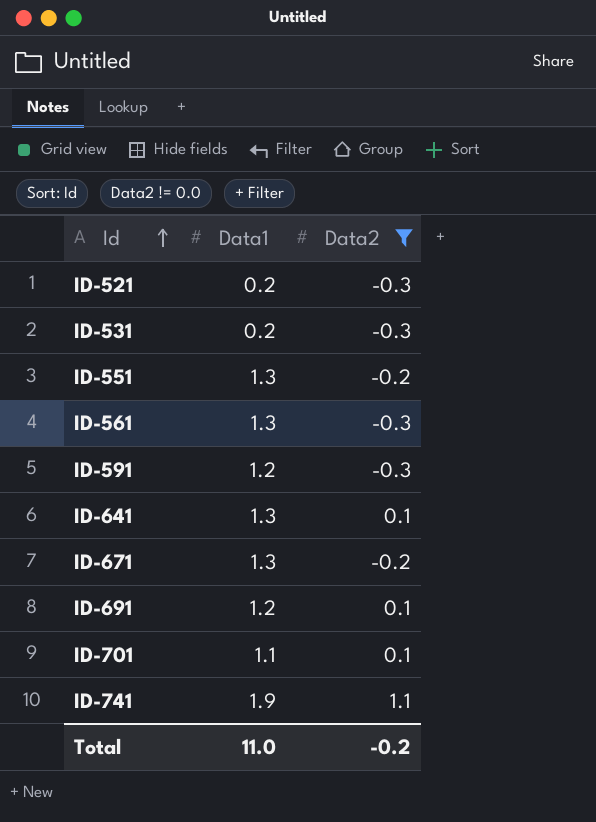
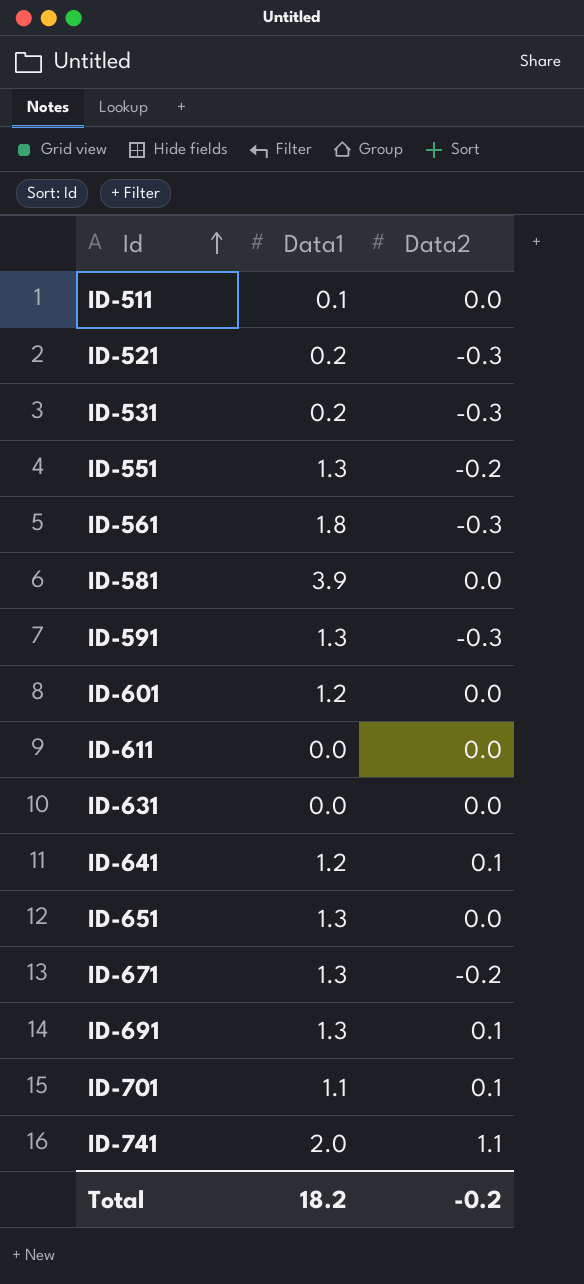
filter: Data2 != 0.0 -> none
ID-561 | Data1: 1.3 -> 1.8
ID-591 | Data1: 1.2 -> 1.3
ID-641 | Data1: 1.3 -> 1.2
ID-691 | Data1: 1.2 -> 1.3
ID-741 | Data1: 1.9 -> 2.0
Total | Data1: 11.0 -> 18.2

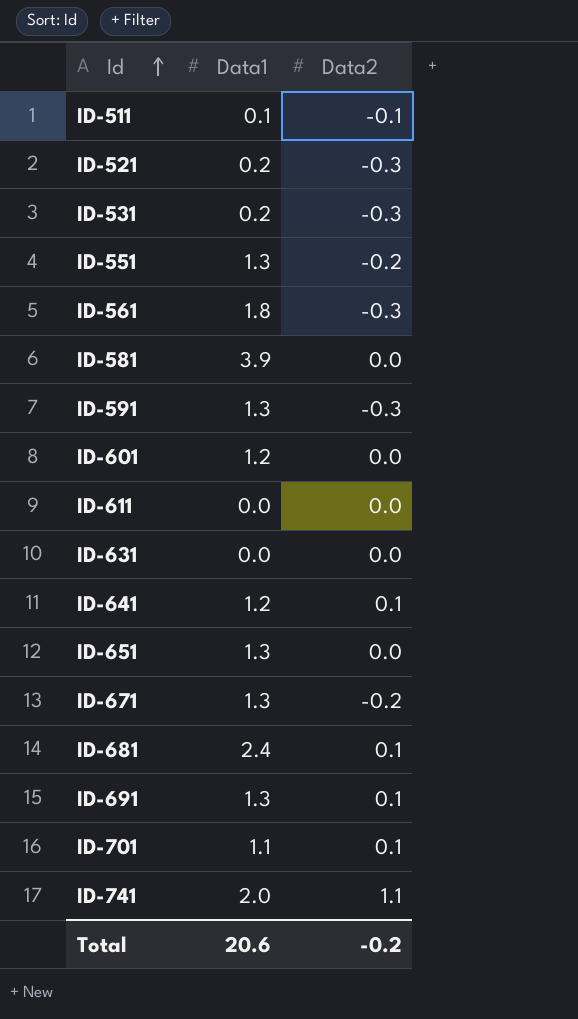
ID-511 | Data2: 0.0 -> -0.1
row ID-681: none -> 2.4 | 0.1
Total | Data1: 18.2 -> 20.6

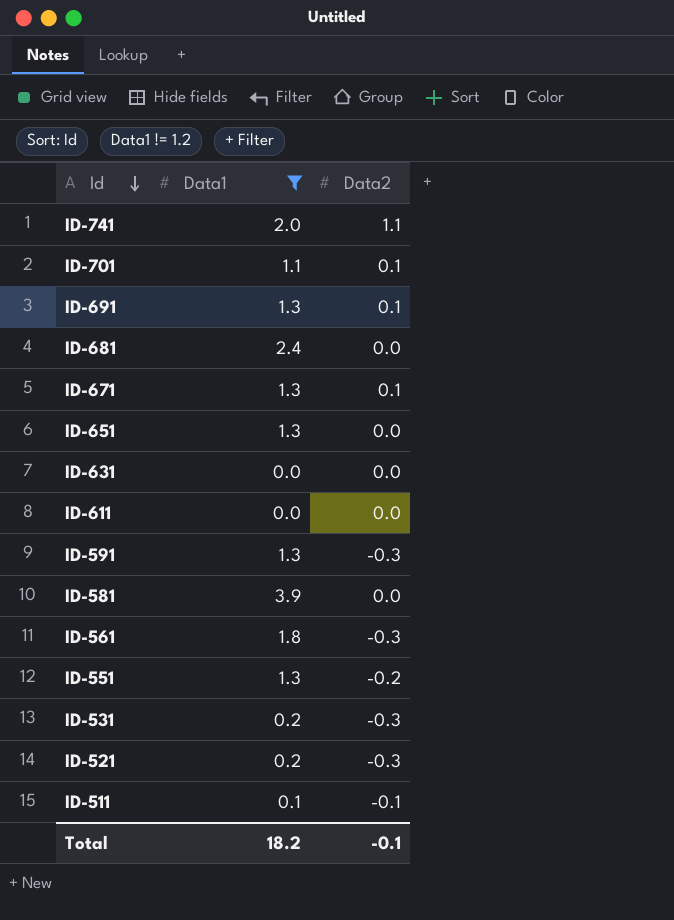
filter: none -> Data1 != 1.2
row order: Id ascending -> Id descending
ID-681 | Data2: 0.1 -> 0.0
ID-671 | Data2: -0.2 -> 0.1
Total | Data1: 20.6 -> 18.2
Total | Data2: -0.2 -> -0.1

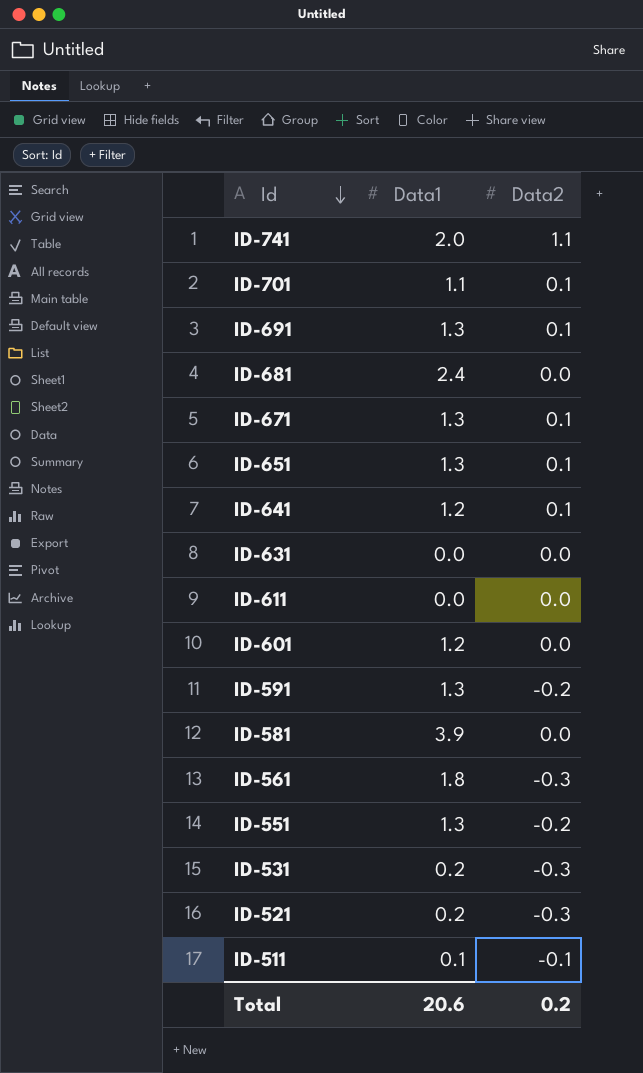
filter: Data1 != 1.2 -> none
ID-651 | Data2: 0.0 -> 0.1
ID-591 | Data2: -0.3 -> -0.2
Total | Data1: 18.2 -> 20.6
Total | Data2: -0.1 -> 0.2

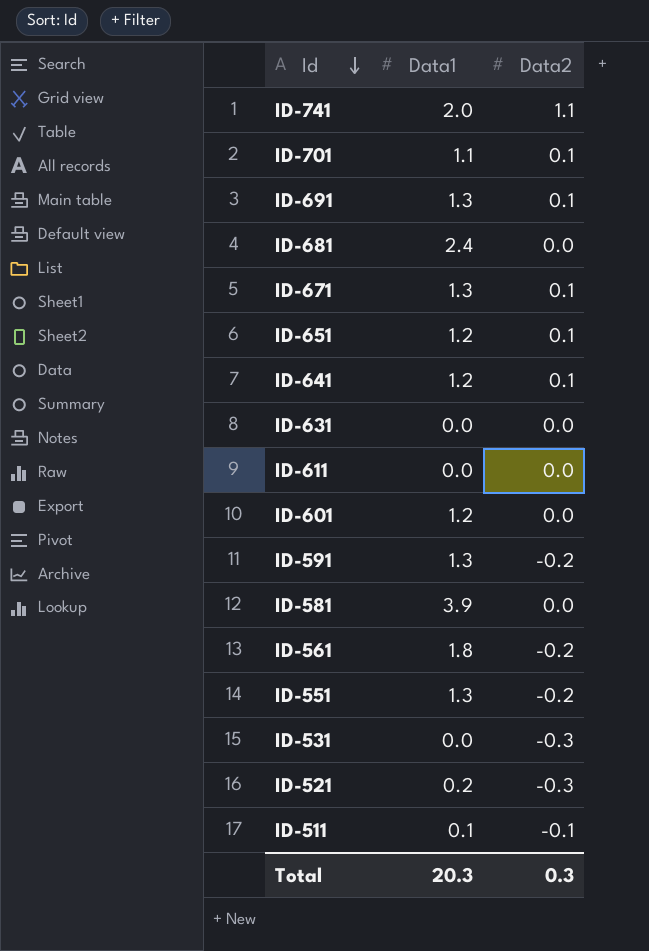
ID-651 | Data1: 1.3 -> 1.2
ID-561 | Data2: -0.3 -> -0.2
ID-531 | Data1: 0.2 -> 0.0
Total | Data1: 20.6 -> 20.3
Total | Data2: 0.2 -> 0.3

